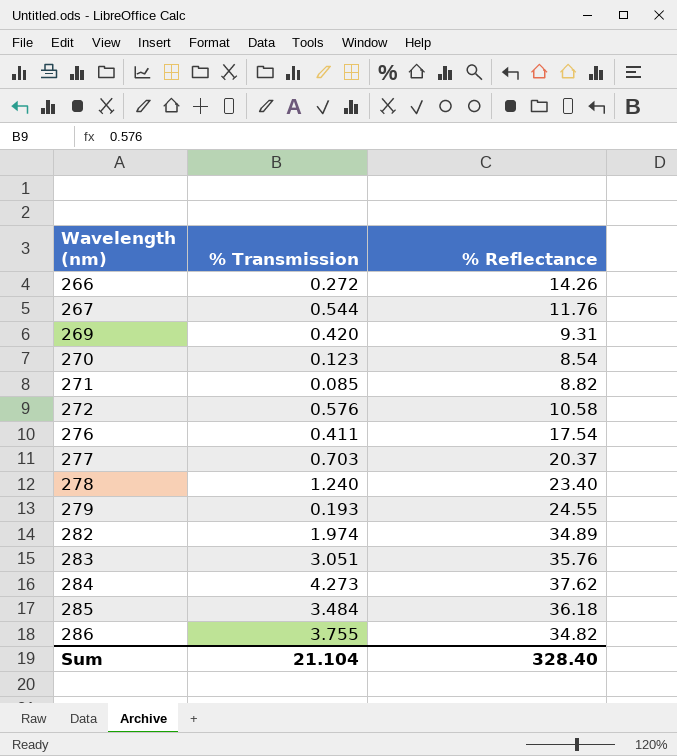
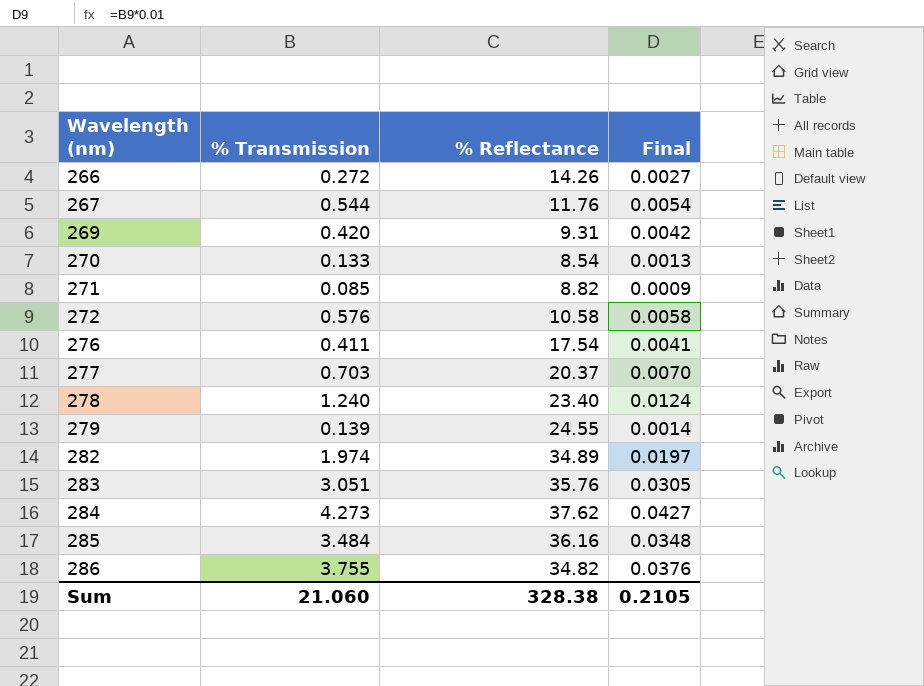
column Final | formula: none -> [% Transmission] * 0.01
270 | % Transmission: 0.123 -> 0.133
279 | % Transmission: 0.193 -> 0.139
285 | % Reflectance: 36.18 -> 36.16
Sum | % Transmission: 21.104 -> 21.060
Sum | % Reflectance: 328.40 -> 328.38

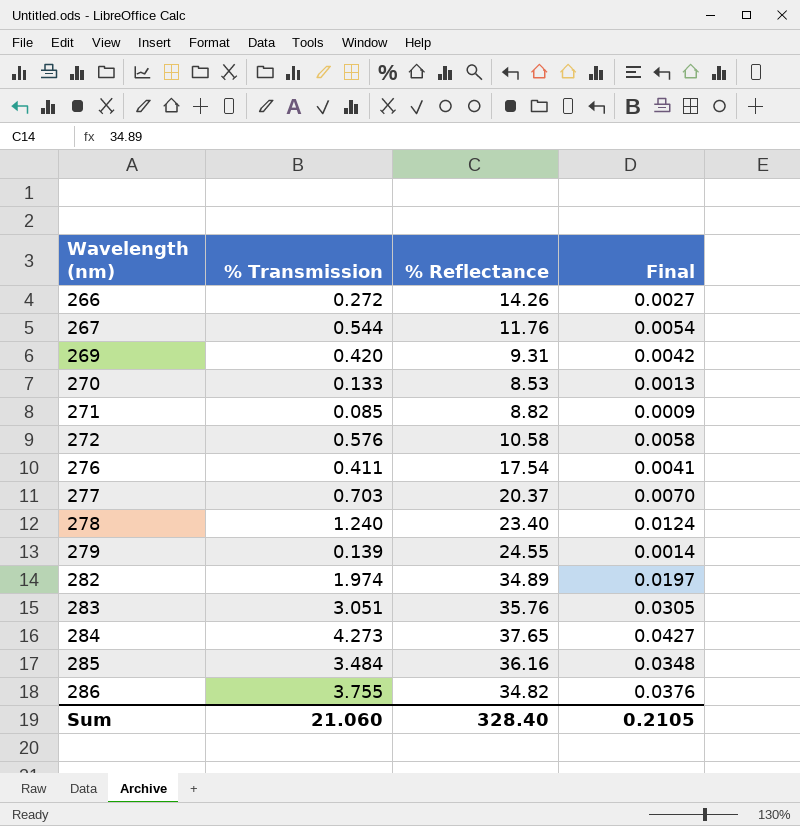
270 | % Reflectance: 8.54 -> 8.53
284 | % Reflectance: 37.62 -> 37.65
Sum | % Reflectance: 328.38 -> 328.40

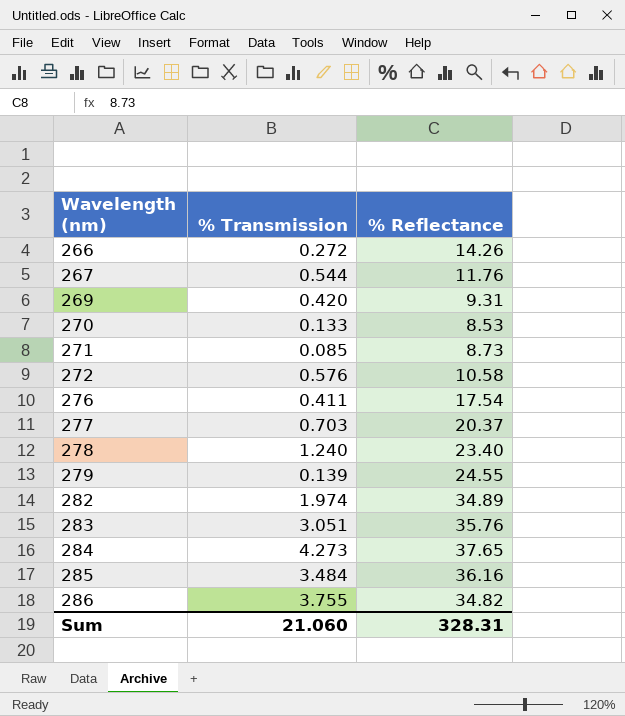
column Final | formula: [% Transmission] * 0.01 -> none
271 | % Reflectance: 8.82 -> 8.73
Sum | % Reflectance: 328.40 -> 328.31

